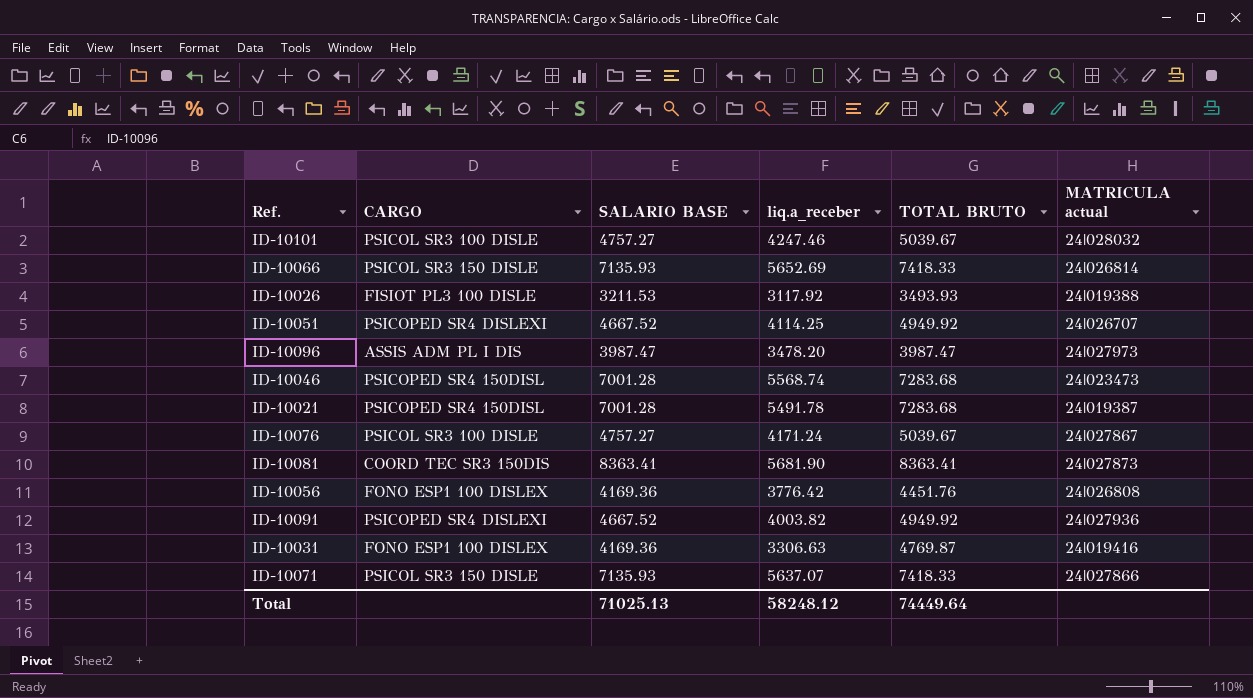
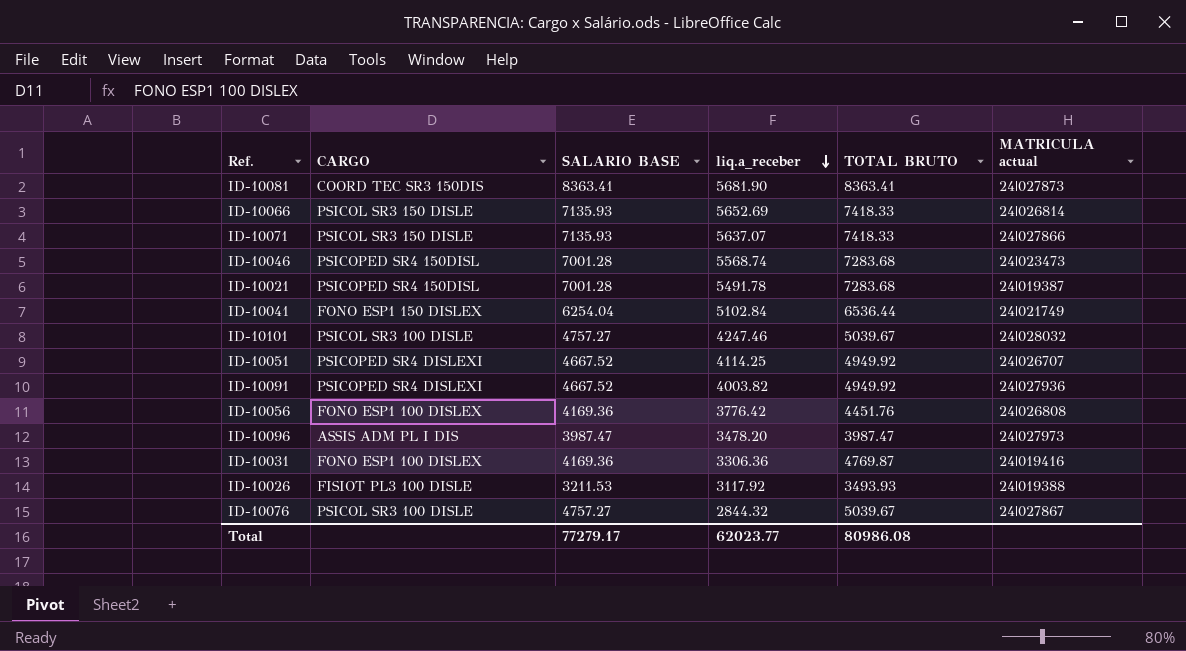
row order: none -> liq.a_receber descending
row ID-10041: none -> FONO ESP1 150 DISLEX | 6254.04 | 5102.84 | 6536.44 | 24|021749
ID-10031 | liq.a_receber: 3306.63 -> 3306.36
ID-10076 | liq.a_receber: 4171.24 -> 2844.32
Total | SALARIO BASE: 71025.13 -> 77279.17
Total | liq.a_receber: 58248.12 -> 62023.77
Total | TOTAL BRUTO: 74449.64 -> 80986.08

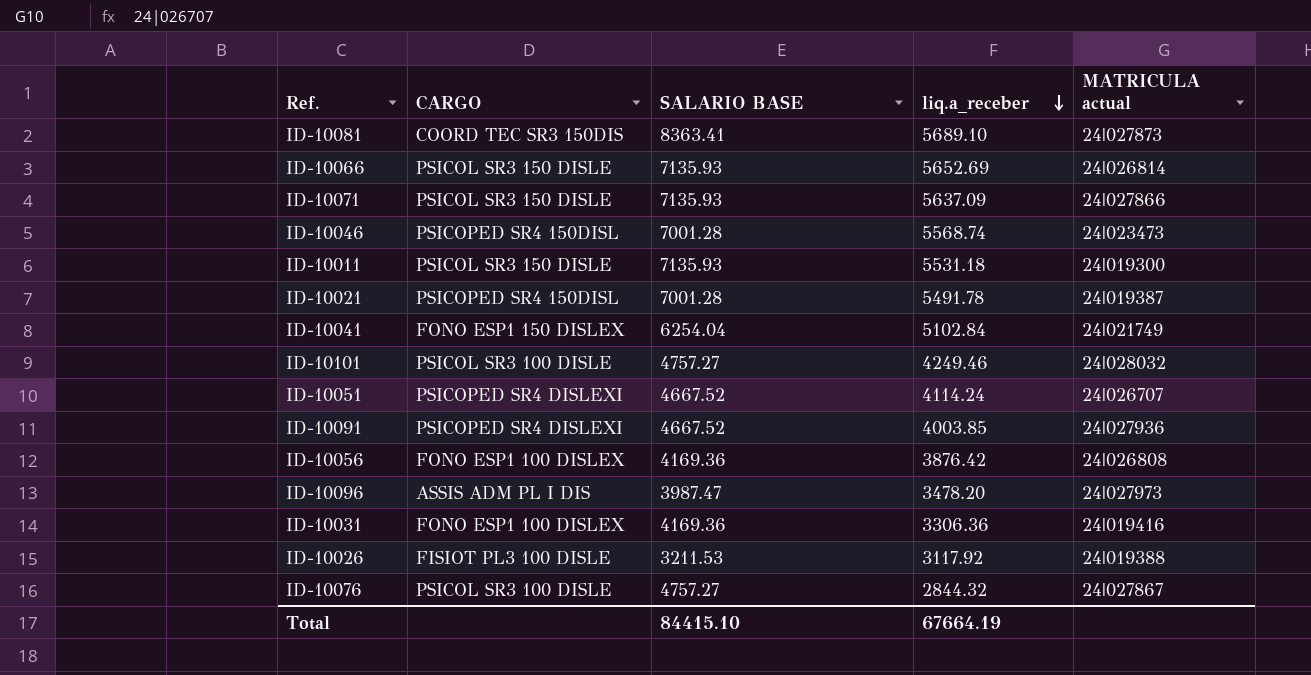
column TOTAL BRUTO | position: 5 -> none
ID-10081 | liq.a_receber: 5681.90 -> 5689.10
ID-10071 | liq.a_receber: 5637.07 -> 5637.09
row ID-10011: none -> PSICOL SR3 150 DISLE | 7135.93 | 5531.18 | 24|019300
ID-10101 | liq.a_receber: 4247.46 -> 4249.46
ID-10051 | liq.a_receber: 4114.25 -> 4114.24
ID-10091 | liq.a_receber: 4003.82 -> 4003.85
ID-10056 | liq.a_receber: 3776.42 -> 3876.42
Total | SALARIO BASE: 77279.17 -> 84415.10
Total | liq.a_receber: 62023.77 -> 67664.19

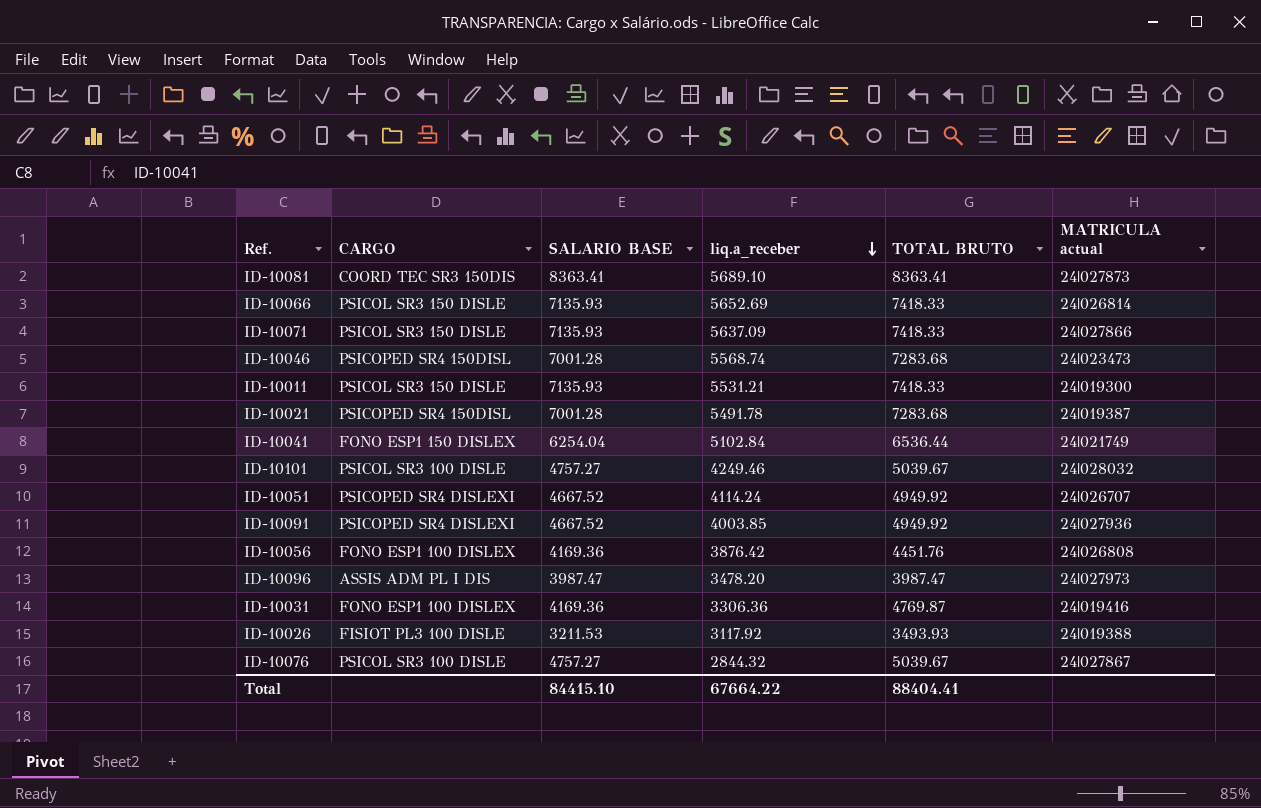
column TOTAL BRUTO | position: none -> 5
ID-10011 | liq.a_receber: 5531.18 -> 5531.21
Total | liq.a_receber: 67664.19 -> 67664.22

